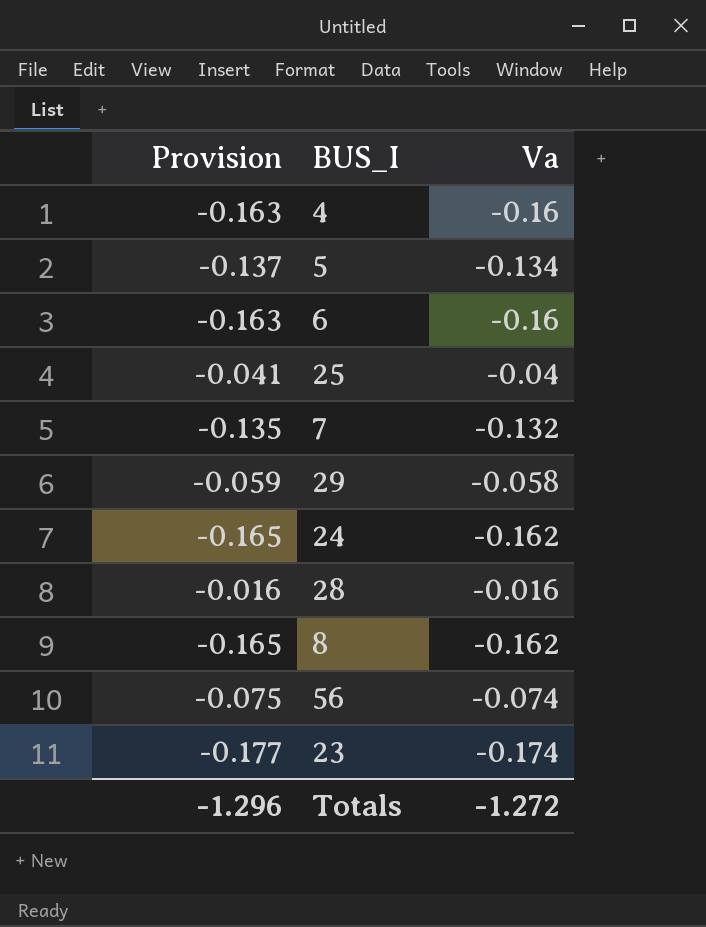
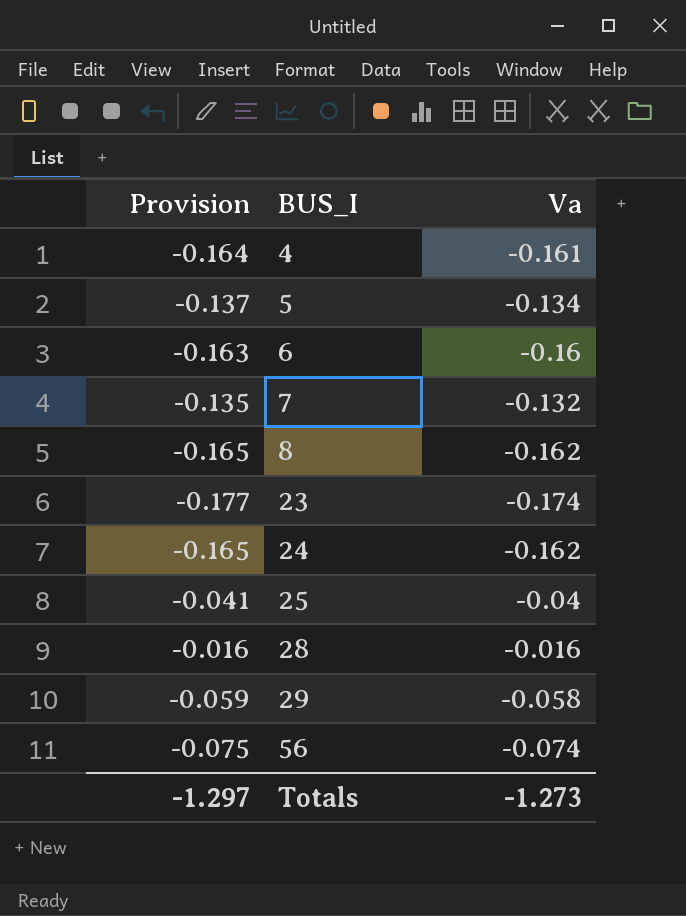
row order: none -> BUS_I ascending
4 | Provision: -0.163 -> -0.164
4 | Va: -0.16 -> -0.161
Totals | Provision: -1.296 -> -1.297
Totals | Va: -1.272 -> -1.273

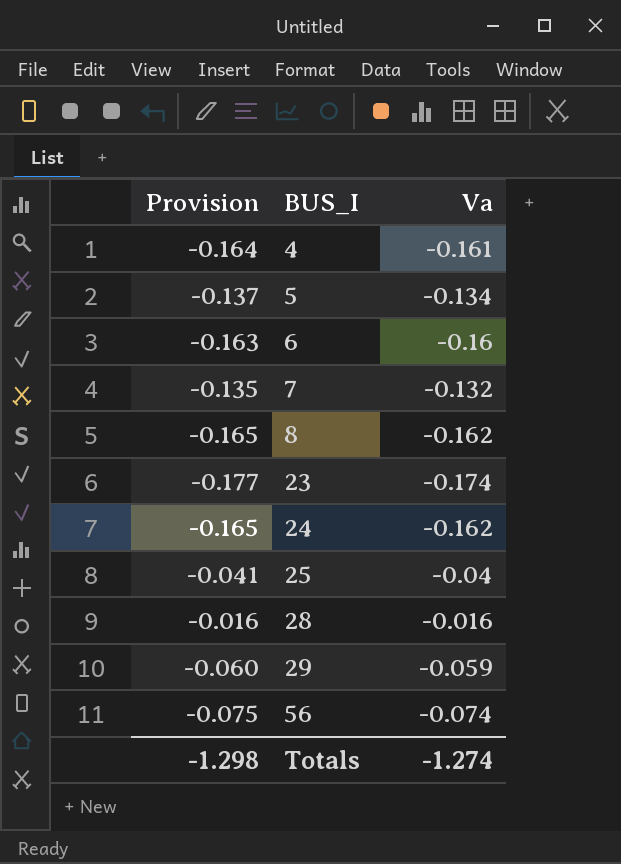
29 | Provision: -0.059 -> -0.060
29 | Va: -0.058 -> -0.059
Totals | Provision: -1.297 -> -1.298
Totals | Va: -1.273 -> -1.274

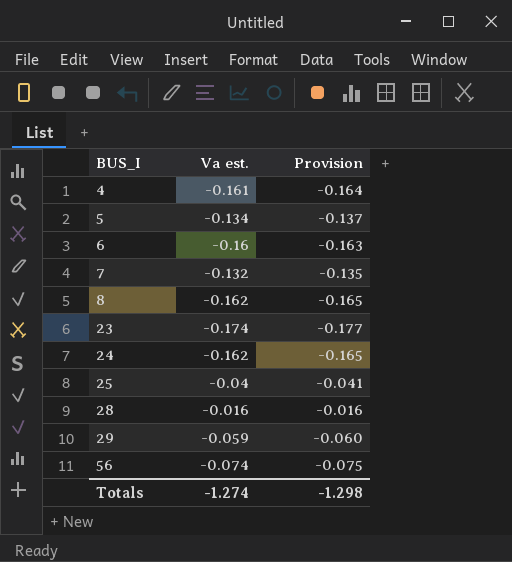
column name: Va -> Va est.
column Provision | position: 1 -> 3

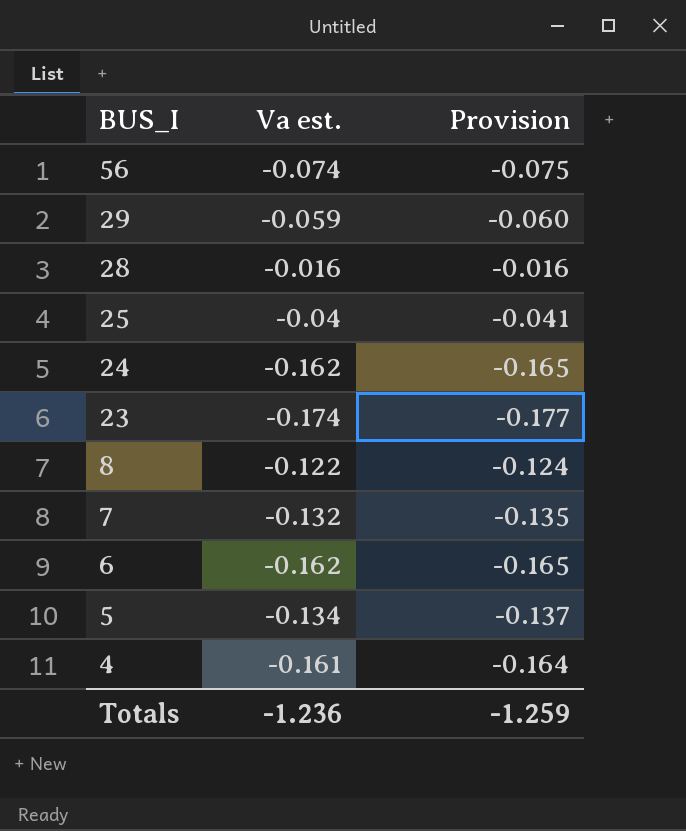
row order: BUS_I ascending -> BUS_I descending
8 | Va est.: -0.162 -> -0.122
8 | Provision: -0.165 -> -0.124
6 | Va est.: -0.16 -> -0.162
6 | Provision: -0.163 -> -0.165
Totals | Va est.: -1.274 -> -1.236
Totals | Provision: -1.298 -> -1.259

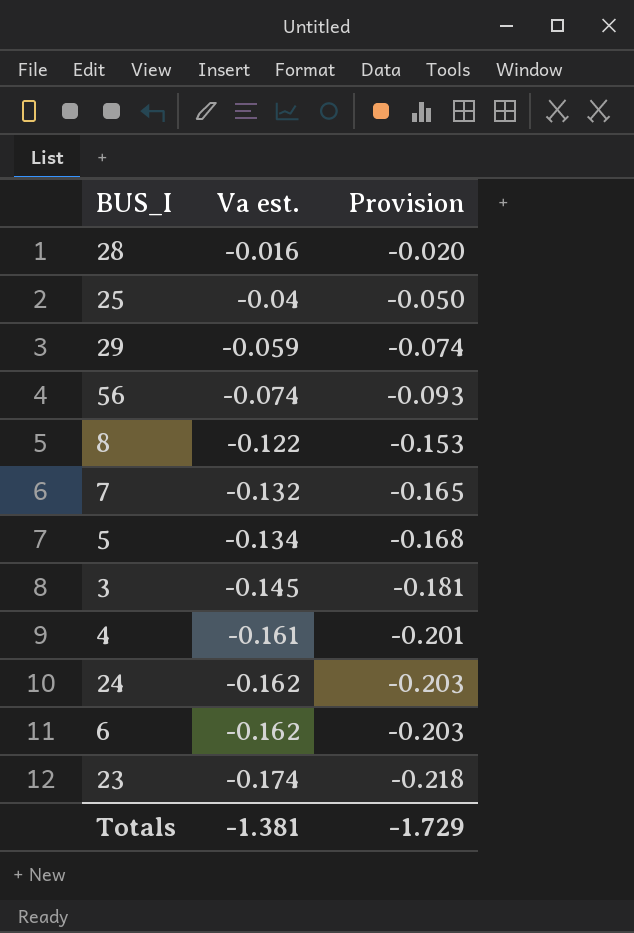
row order: BUS_I descending -> Va est. descending
column Provision | formula: [Va est.] * 1.02 -> [Va est.] * 1.25
row 3: none -> -0.145 | -0.181
Totals | Va est.: -1.236 -> -1.381
Totals | Provision: -1.259 -> -1.729

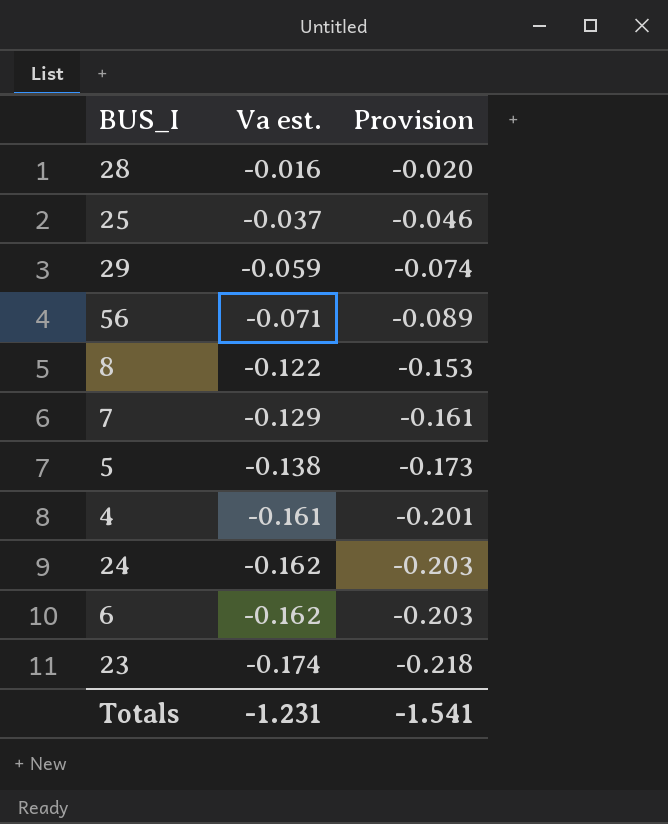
row 3: -0.145 | -0.181 -> none
25 | Va est.: -0.04 -> -0.037
25 | Provision: -0.050 -> -0.046
56 | Va est.: -0.074 -> -0.071
56 | Provision: -0.093 -> -0.089
7 | Va est.: -0.132 -> -0.129
7 | Provision: -0.165 -> -0.161
5 | Va est.: -0.134 -> -0.138
5 | Provision: -0.168 -> -0.173
Totals | Va est.: -1.381 -> -1.231
Totals | Provision: -1.729 -> -1.541

